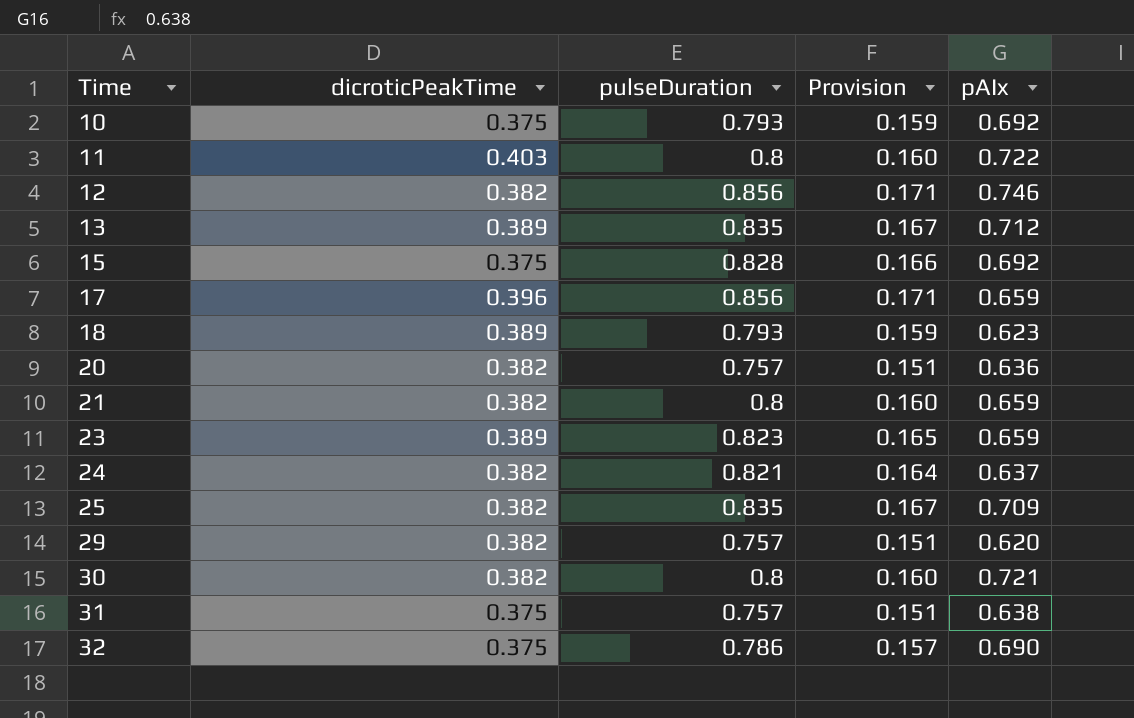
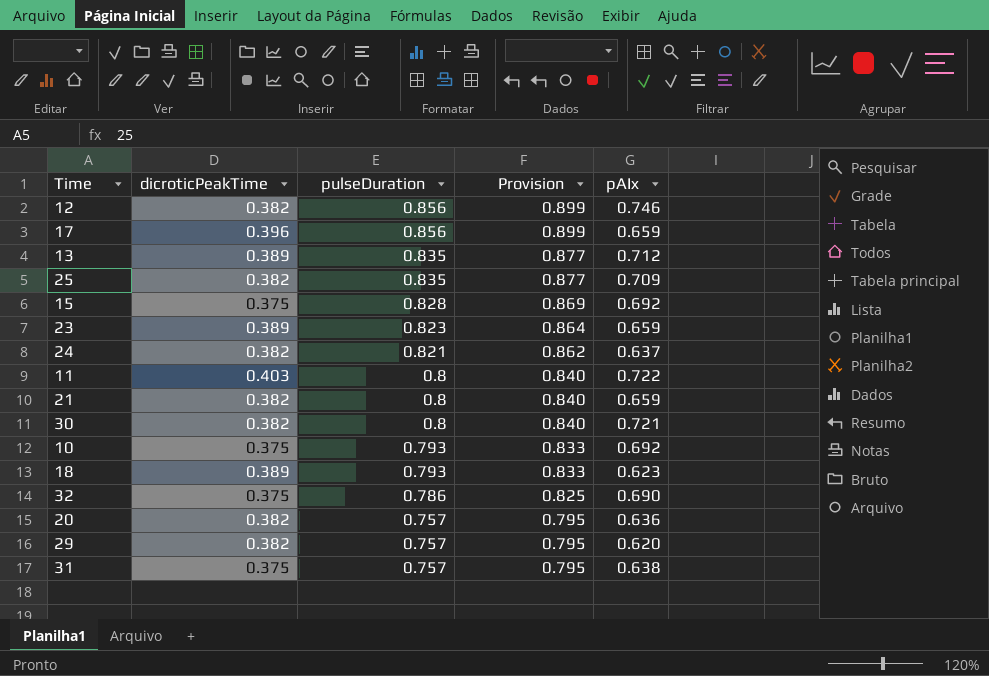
row order: Time ascending -> pulseDuration descending
column Provision | formula: [pulseDuration] * 0.2 -> [pulseDuration] * 1.05

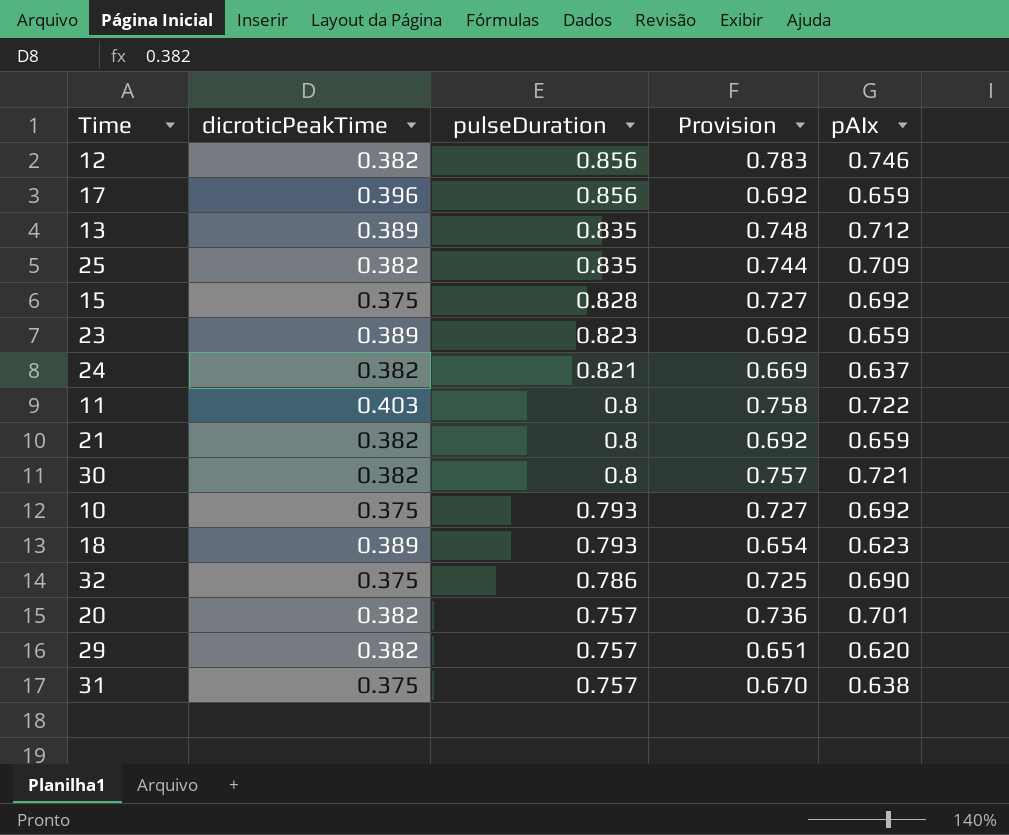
column Provision | formula: [pulseDuration] * 1.05 -> [pAIx] * 1.05
20 | pAIx: 0.636 -> 0.701

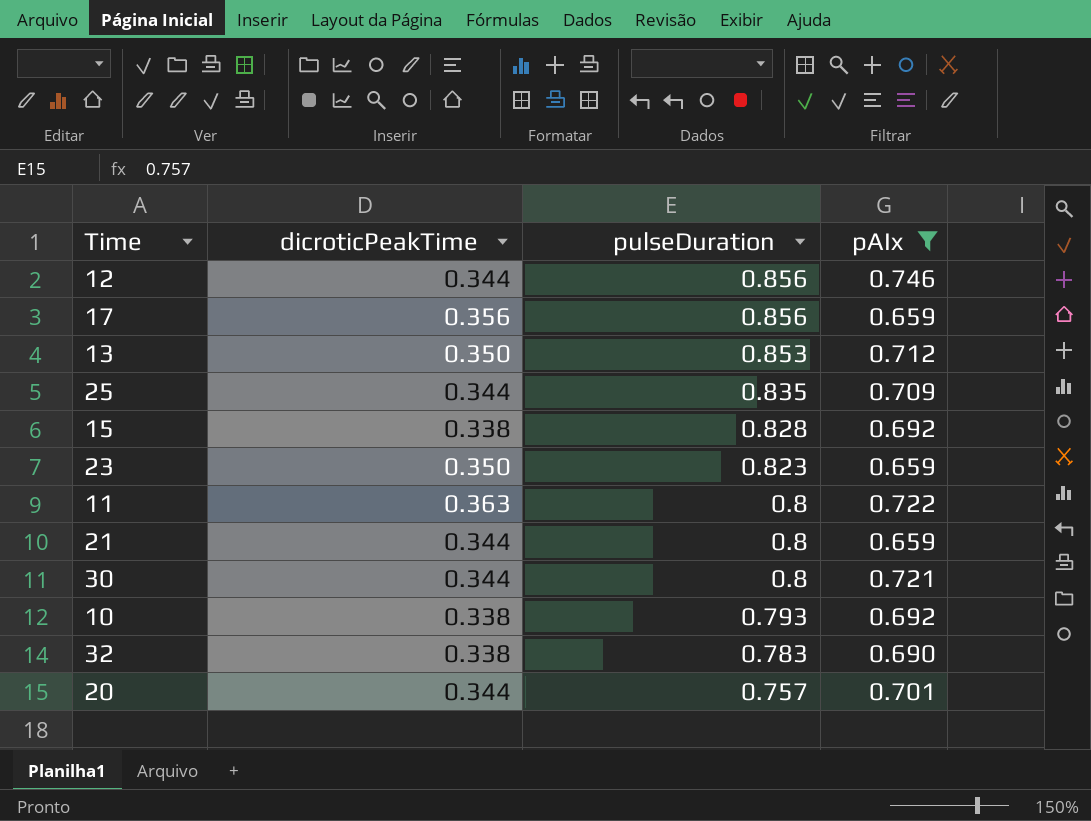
filter: none -> pAIx >= 0.659
column Provision | formula: [pAIx] * 1.05 -> none
12 | dicroticPeakTime: 0.382 -> 0.344
17 | dicroticPeakTime: 0.396 -> 0.356
13 | dicroticPeakTime: 0.389 -> 0.350
13 | pulseDuration: 0.835 -> 0.853
25 | dicroticPeakTime: 0.382 -> 0.344
15 | dicroticPeakTime: 0.375 -> 0.338
23 | dicroticPeakTime: 0.389 -> 0.350
11 | dicroticPeakTime: 0.403 -> 0.363
21 | dicroticPeakTime: 0.382 -> 0.344
30 | dicroticPeakTime: 0.382 -> 0.344
10 | dicroticPeakTime: 0.375 -> 0.338
32 | dicroticPeakTime: 0.375 -> 0.338
32 | pulseDuration: 0.786 -> 0.783
20 | dicroticPeakTime: 0.382 -> 0.344

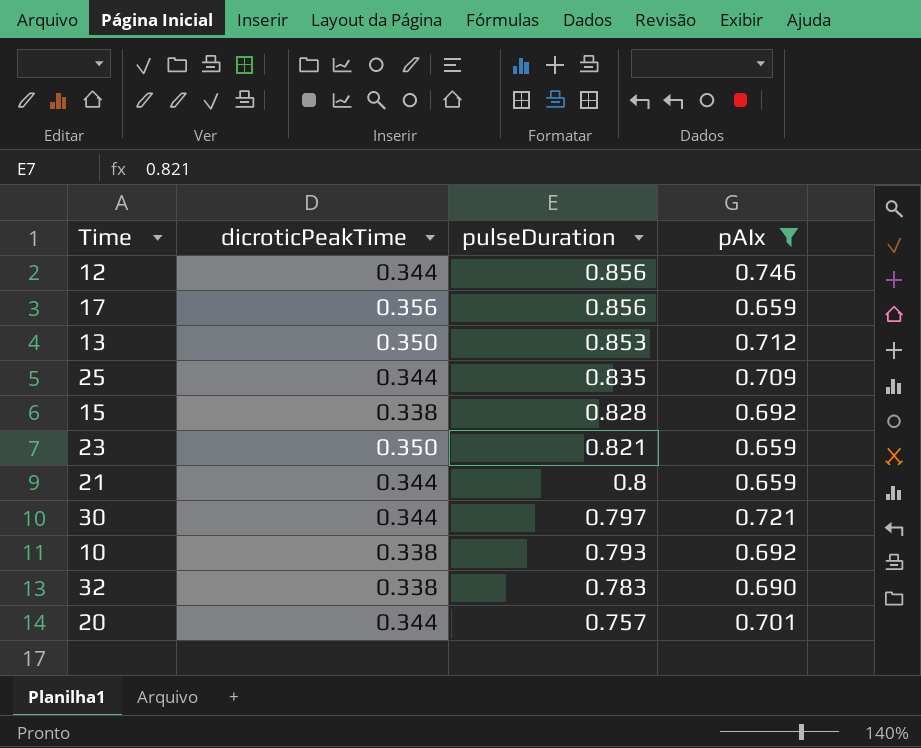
row 11: 0.363 | 0.8 | 0.722 -> none
23 | pulseDuration: 0.823 -> 0.821
30 | pulseDuration: 0.8 -> 0.797

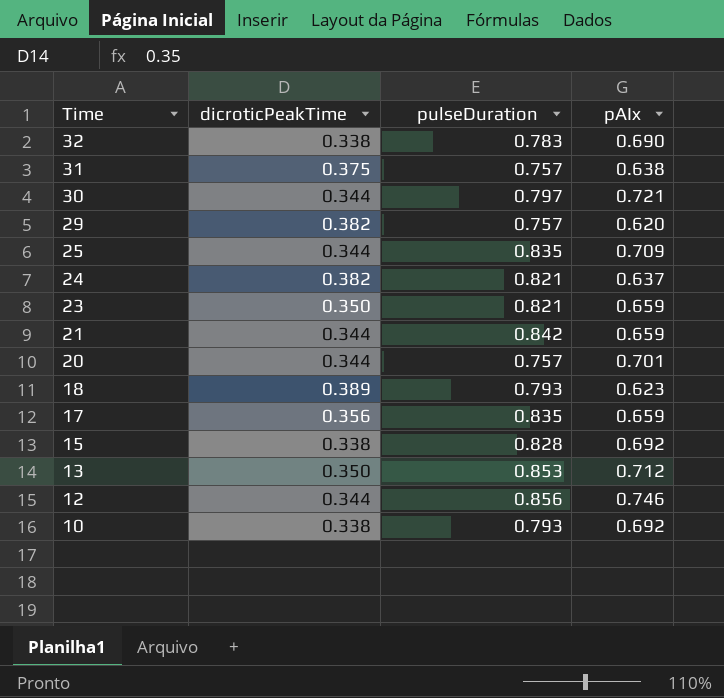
filter: pAIx >= 0.659 -> none
row order: pulseDuration descending -> Time descending
21 | pulseDuration: 0.8 -> 0.842
17 | pulseDuration: 0.856 -> 0.835

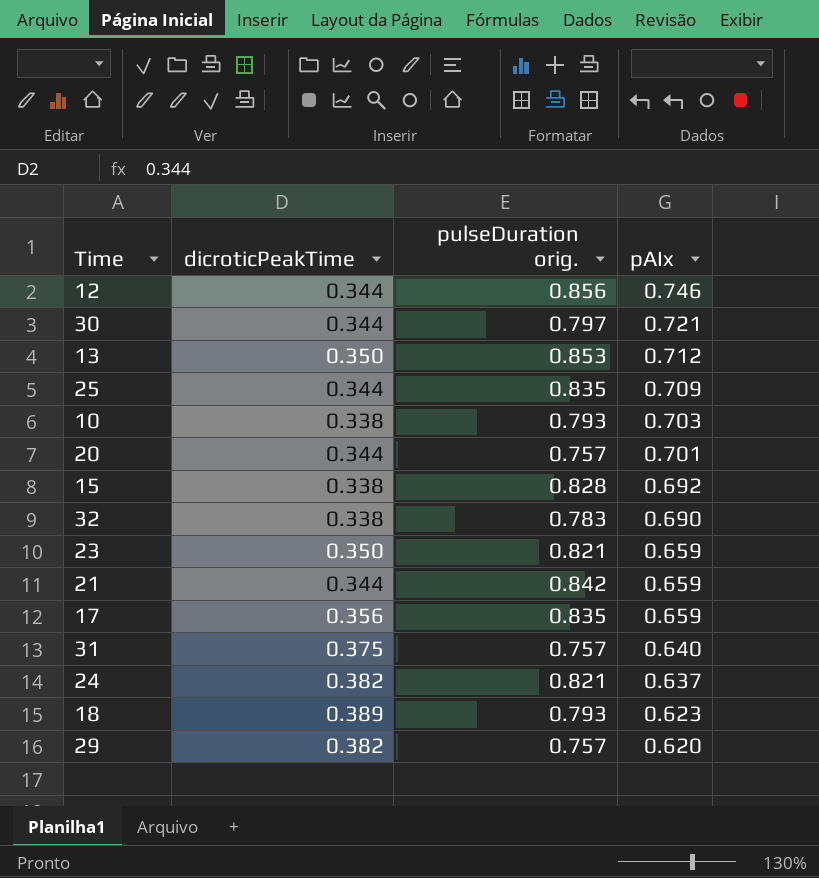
row order: Time descending -> pAIx descending
column name: pulseDuration -> pulseDuration orig.
10 | pAIx: 0.692 -> 0.703
31 | pAIx: 0.638 -> 0.640

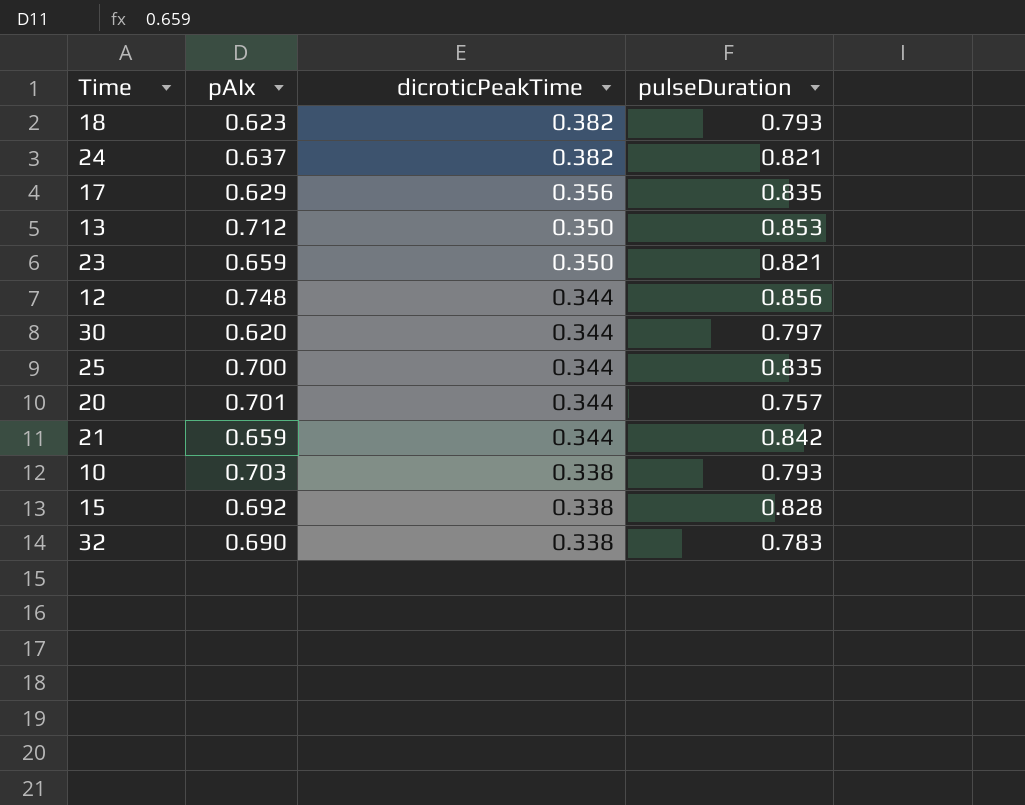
row order: pAIx descending -> dicroticPeakTime descending
column pAIx | position: 4 -> 2
column name: pulseDuration orig. -> pulseDuration
row 31: 0.375 | 0.757 | 0.640 -> none
row 29: 0.382 | 0.757 | 0.620 -> none
18 | dicroticPeakTime: 0.389 -> 0.382
17 | pAIx: 0.659 -> 0.629
12 | pAIx: 0.746 -> 0.748
30 | pAIx: 0.721 -> 0.620
25 | pAIx: 0.709 -> 0.700

